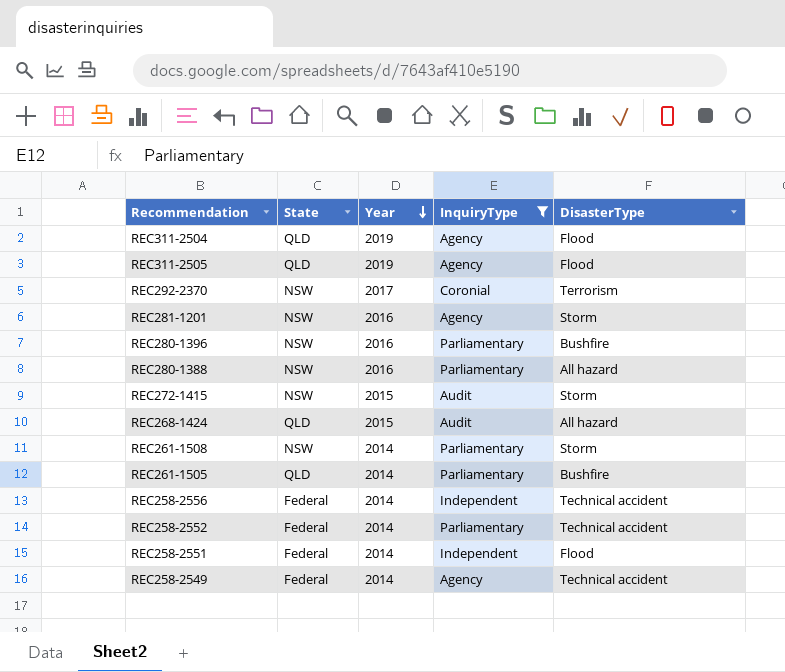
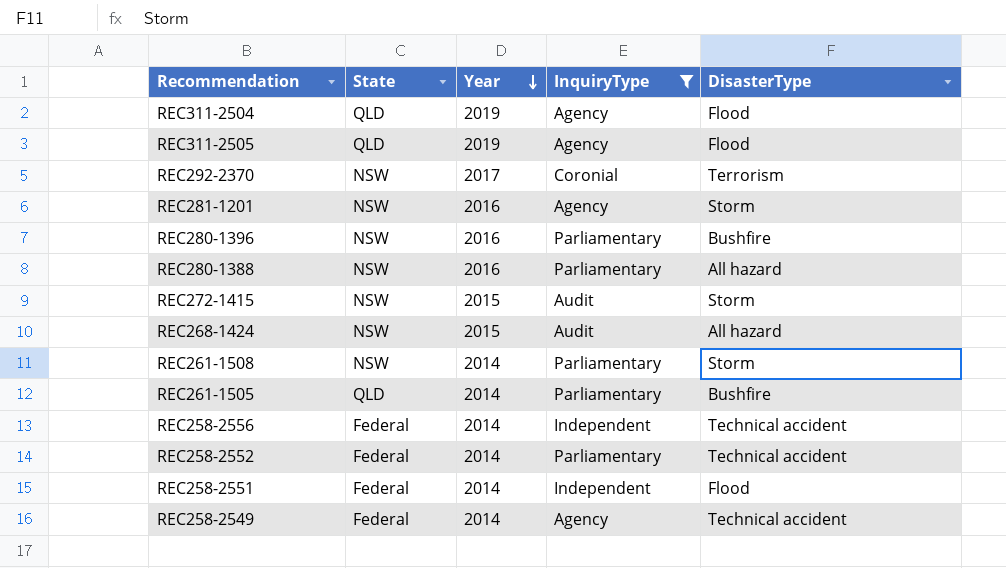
REC268-1424 | State: QLD -> NSW

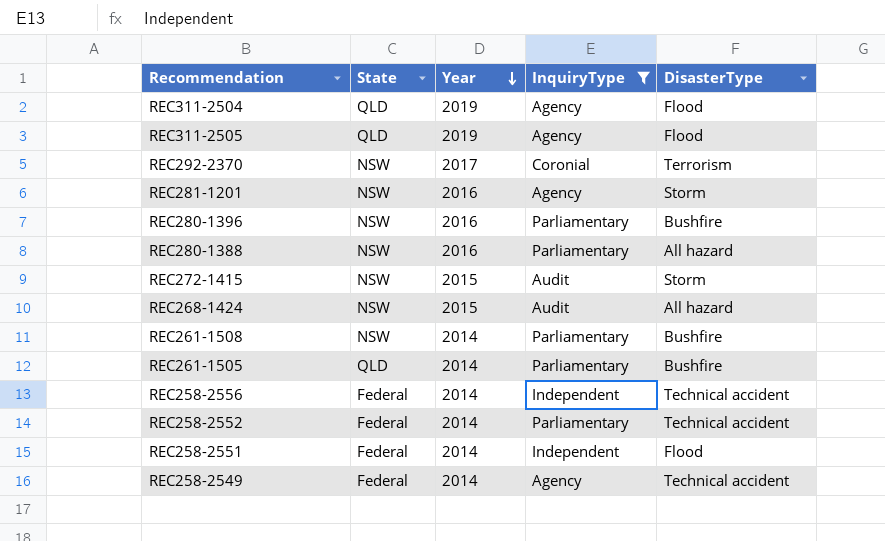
REC261-1508 | DisasterType: Storm -> Bushfire

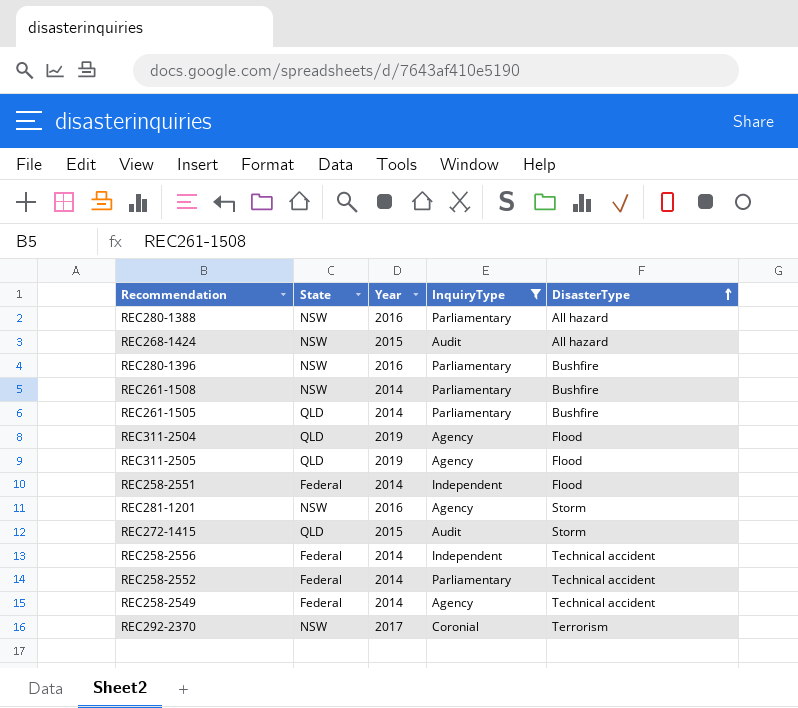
row order: Year descending -> DisasterType ascending
REC272-1415 | State: NSW -> QLD

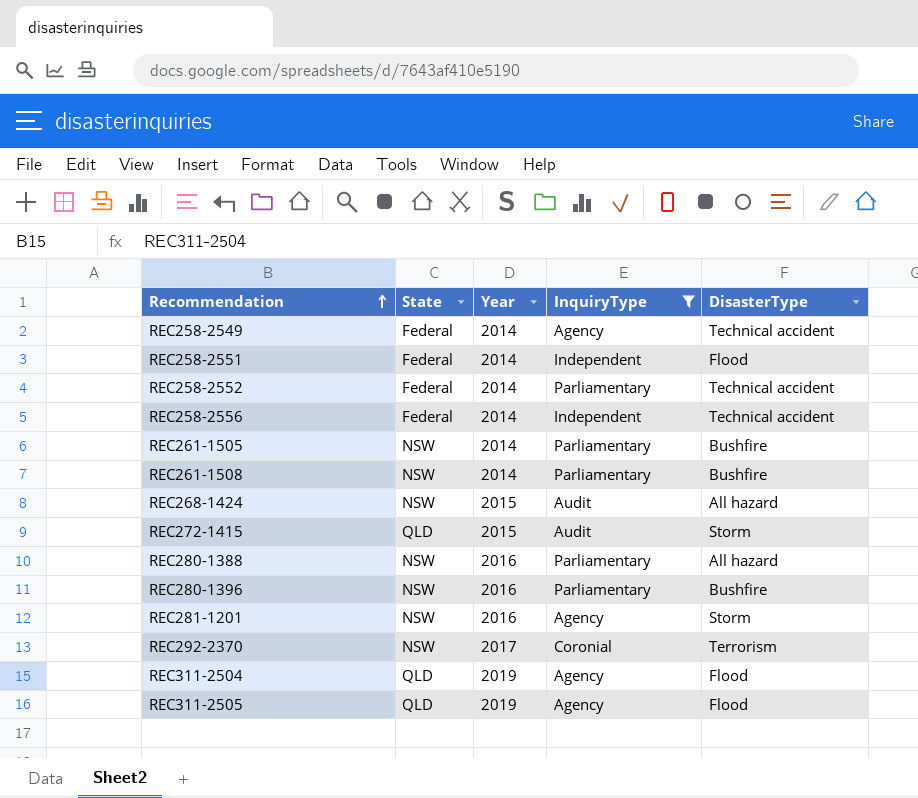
row order: DisasterType ascending -> Recommendation ascending
REC261-1505 | State: QLD -> NSW

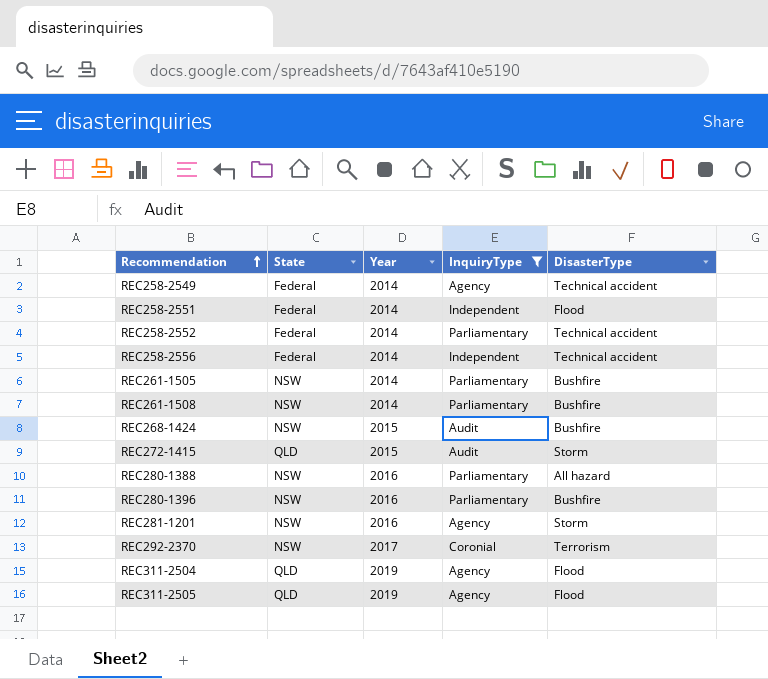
REC268-1424 | DisasterType: All hazard -> Bushfire

